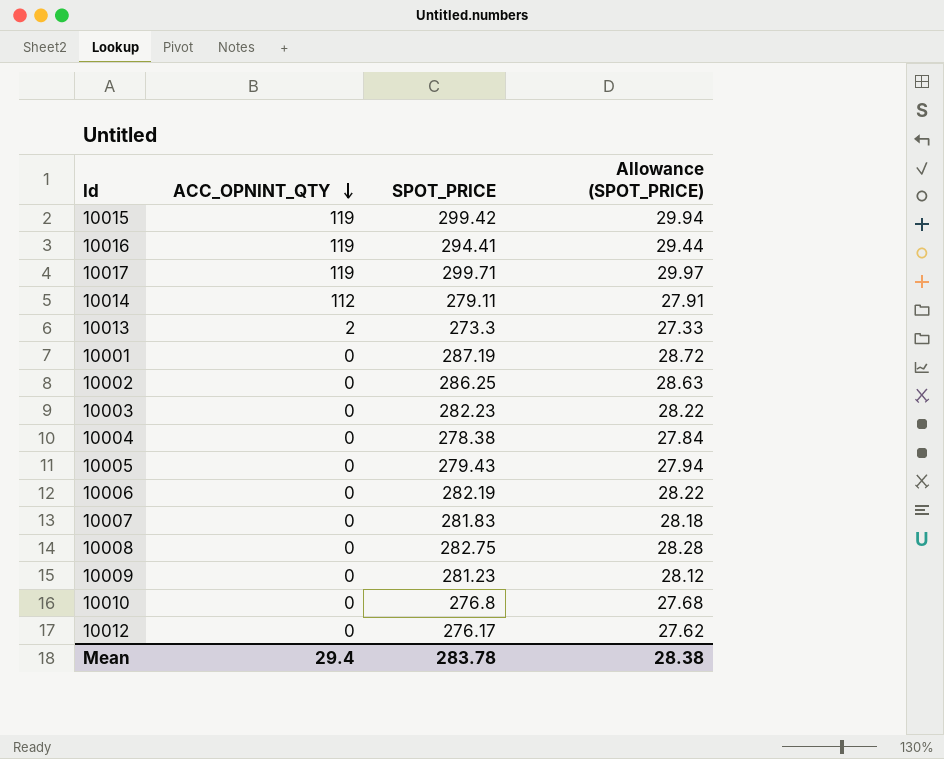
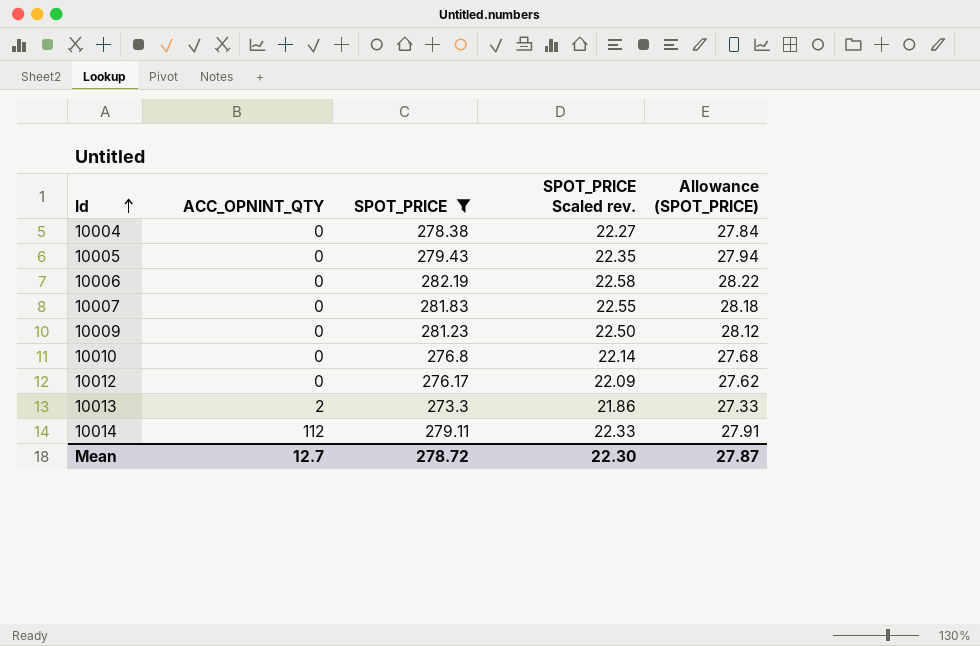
filter: none -> SPOT_PRICE <= 282.19
row order: ACC_OPNINT_QTY descending -> Id ascending
column SPOT_PRICE Scaled rev. | formula: none -> [SPOT_PRICE] * 0.08
Mean | ACC_OPNINT_QTY: 29.4 -> 12.7
Mean | SPOT_PRICE: 283.78 -> 278.72
Mean | Allowance (SPOT_PRICE): 28.38 -> 27.87

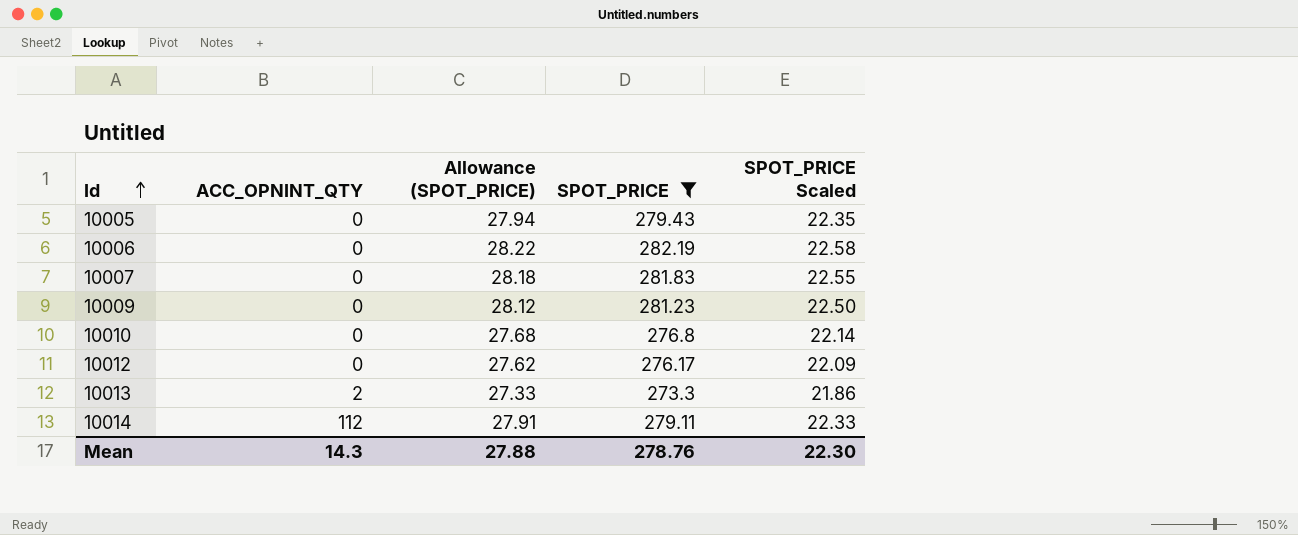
column Allowance (SPOT_PRICE) | position: 5 -> 3
column name: SPOT_PRICE Scaled rev. -> SPOT_PRICE Scaled
row 10004: 0 | 278.38 | 22.27 | 27.84 -> none
Mean | ACC_OPNINT_QTY: 12.7 -> 14.3
Mean | Allowance (SPOT_PRICE): 27.87 -> 27.88
Mean | SPOT_PRICE: 278.72 -> 278.76

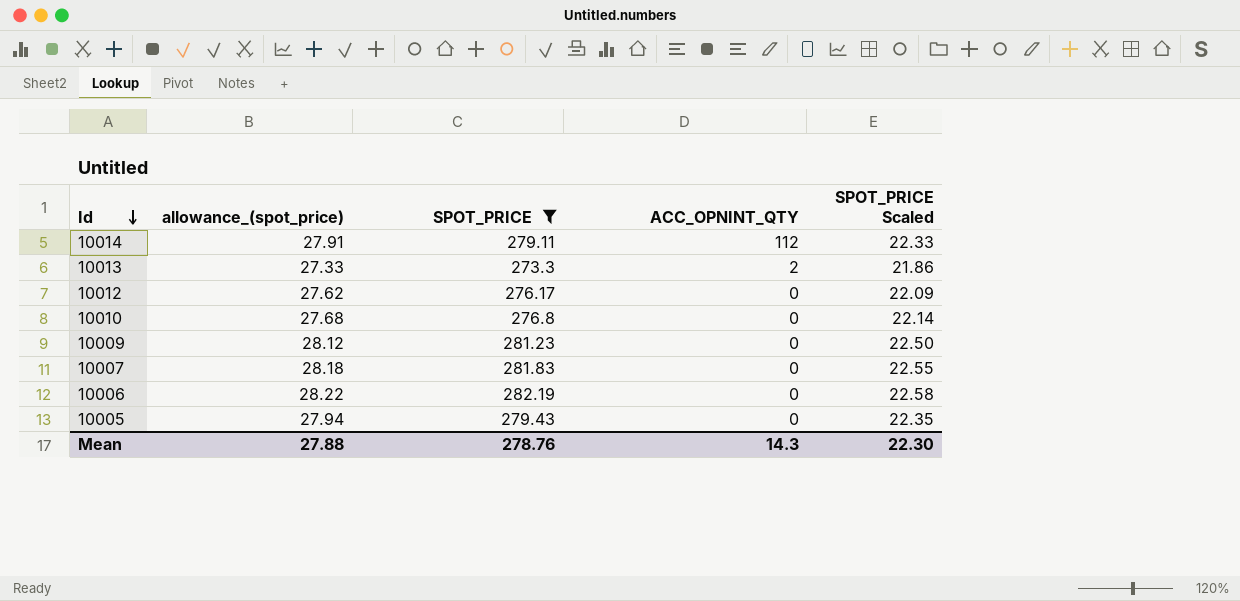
row order: Id ascending -> Id descending
column name: Allowance (SPOT_PRICE) -> allowance_(spot_price)
column ACC_OPNINT_QTY | position: 2 -> 4

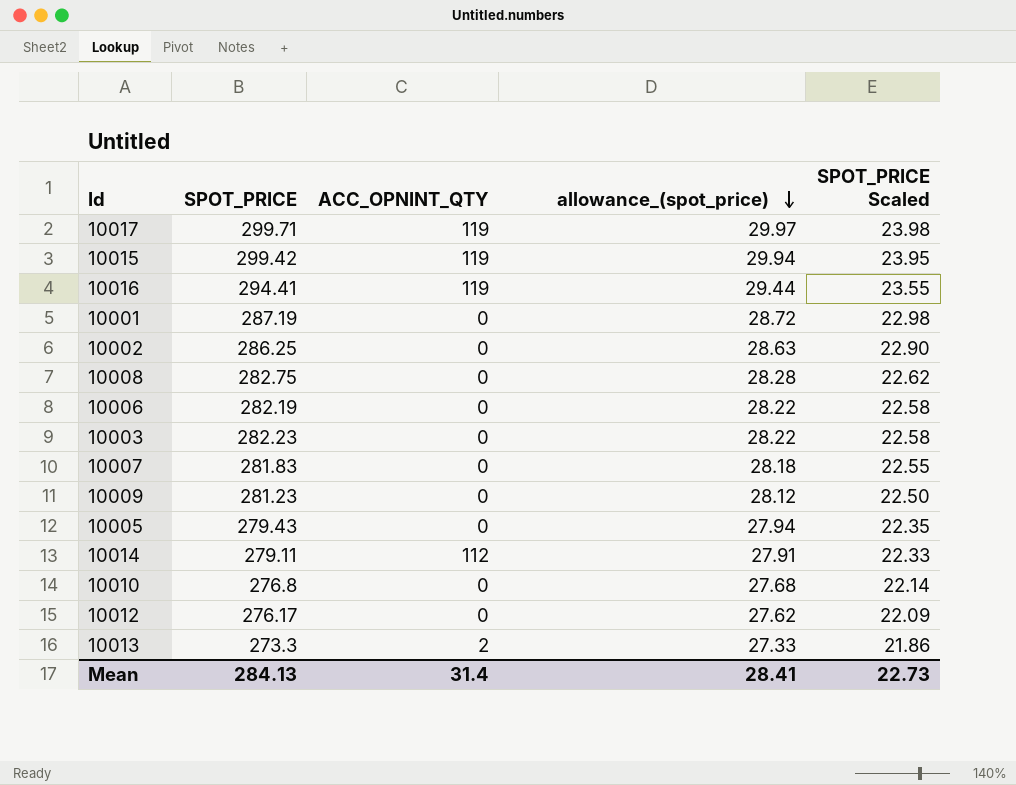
filter: SPOT_PRICE <= 282.19 -> none
row order: Id descending -> allowance_(spot_price) descending
column allowance_(spot_price) | position: 2 -> 4
Mean | SPOT_PRICE: 278.76 -> 284.13
Mean | ACC_OPNINT_QTY: 14.3 -> 31.4
Mean | allowance_(spot_price): 27.88 -> 28.41
Mean | SPOT_PRICE Scaled: 22.30 -> 22.73

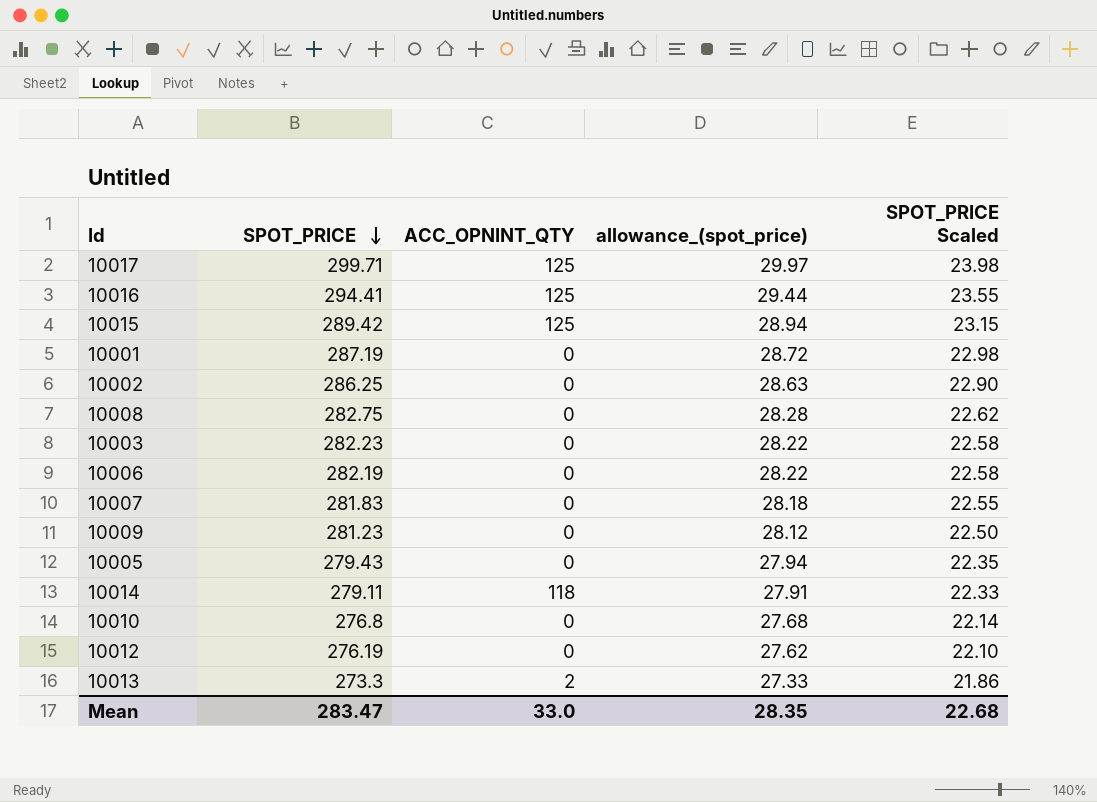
row order: allowance_(spot_price) descending -> SPOT_PRICE descending
10017 | ACC_OPNINT_QTY: 119 -> 125
10016 | ACC_OPNINT_QTY: 119 -> 125
10015 | SPOT_PRICE: 299.42 -> 289.42
10015 | ACC_OPNINT_QTY: 119 -> 125
10015 | allowance_(spot_price): 29.94 -> 28.94
10015 | SPOT_PRICE Scaled: 23.95 -> 23.15
10014 | ACC_OPNINT_QTY: 112 -> 118
10012 | SPOT_PRICE: 276.17 -> 276.19
10012 | SPOT_PRICE Scaled: 22.09 -> 22.10
Mean | SPOT_PRICE: 284.13 -> 283.47
Mean | ACC_OPNINT_QTY: 31.4 -> 33.0
Mean | allowance_(spot_price): 28.41 -> 28.35
Mean | SPOT_PRICE Scaled: 22.73 -> 22.68

